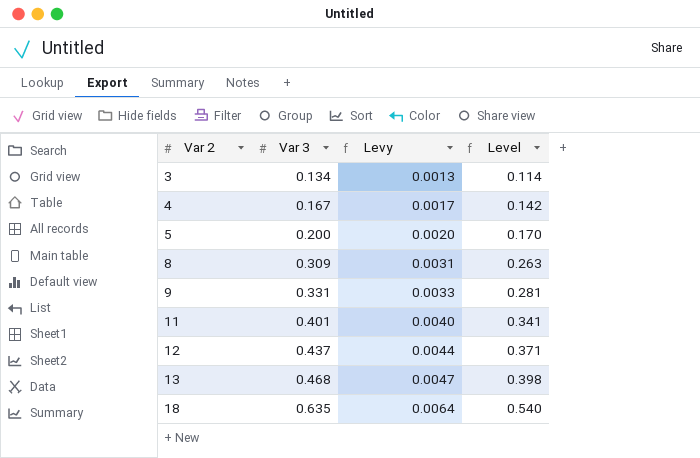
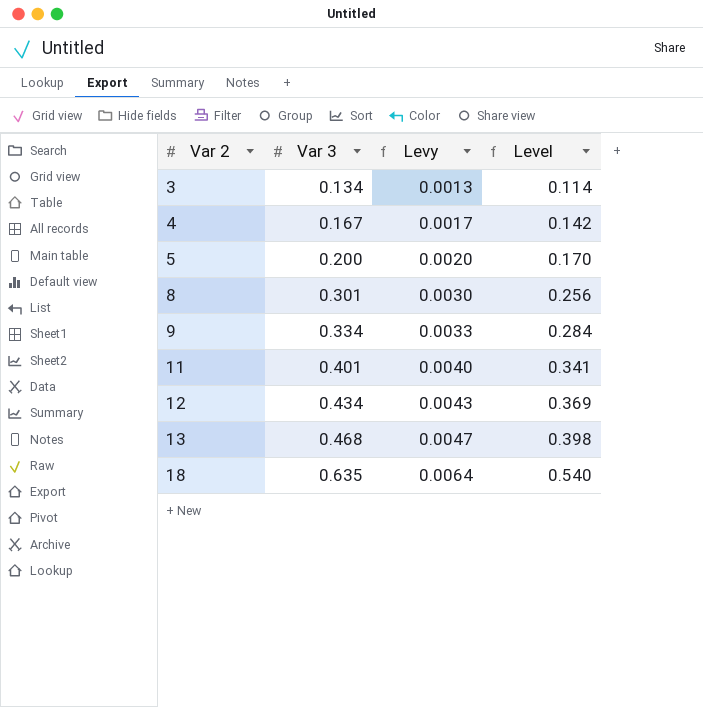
8 | Var 3: 0.309 -> 0.301
8 | Levy: 0.0031 -> 0.0030
8 | Level: 0.263 -> 0.256
9 | Var 3: 0.331 -> 0.334
9 | Level: 0.281 -> 0.284
12 | Var 3: 0.437 -> 0.434
12 | Levy: 0.0044 -> 0.0043
12 | Level: 0.371 -> 0.369

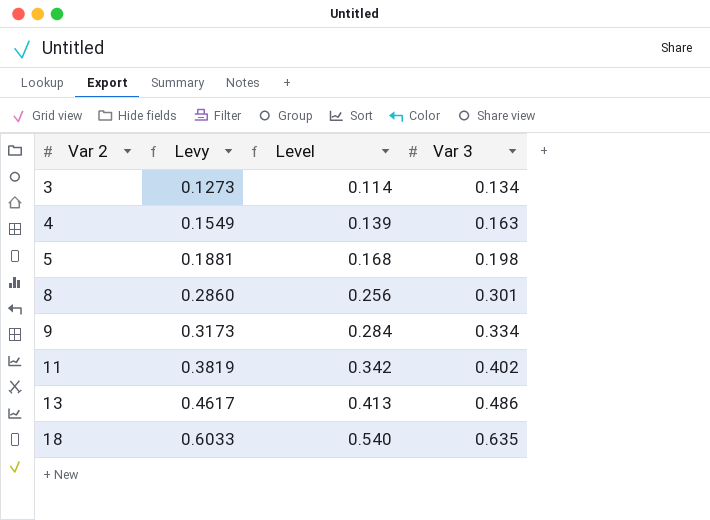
column Levy | formula: [Var 3] * 0.01 -> [Var 3] * 0.95
column Var 3 | position: 2 -> 4
row 12: 0.434 | 0.0043 | 0.369 -> none
4 | Level: 0.142 -> 0.139
4 | Var 3: 0.167 -> 0.163
5 | Level: 0.170 -> 0.168
5 | Var 3: 0.200 -> 0.198
11 | Level: 0.341 -> 0.342
11 | Var 3: 0.401 -> 0.402
13 | Level: 0.398 -> 0.413
13 | Var 3: 0.468 -> 0.486

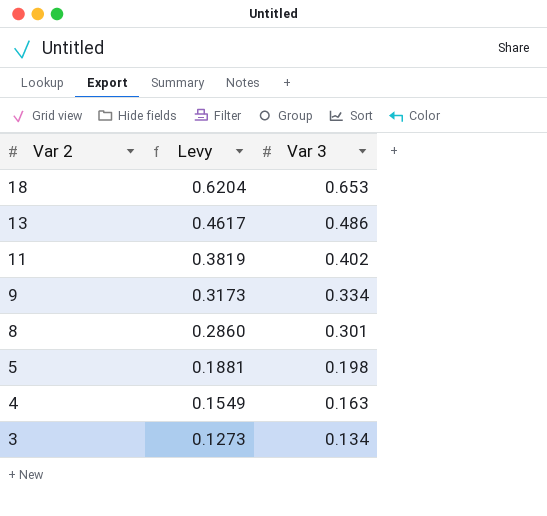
row order: Var 2 ascending -> Var 2 descending
column Level | formula: [Var 3] * 0.85 -> none
18 | Levy: 0.6033 -> 0.6204
18 | Var 3: 0.635 -> 0.653

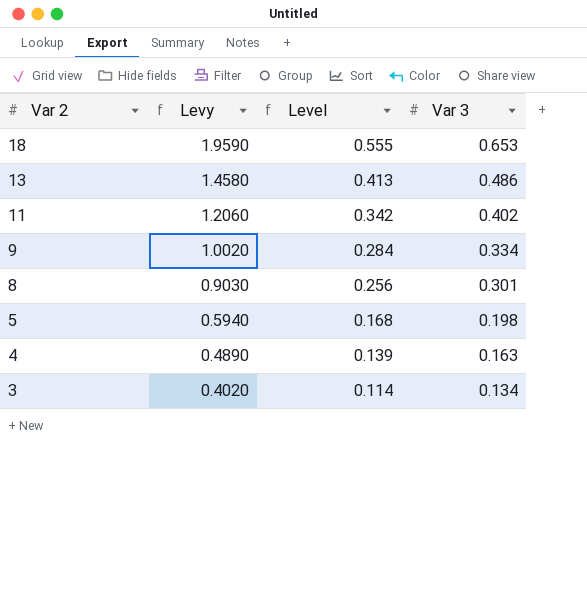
column Levy | formula: [Var 3] * 0.95 -> [Var 3] * 3
column Level | formula: none -> [Var 3] * 0.85

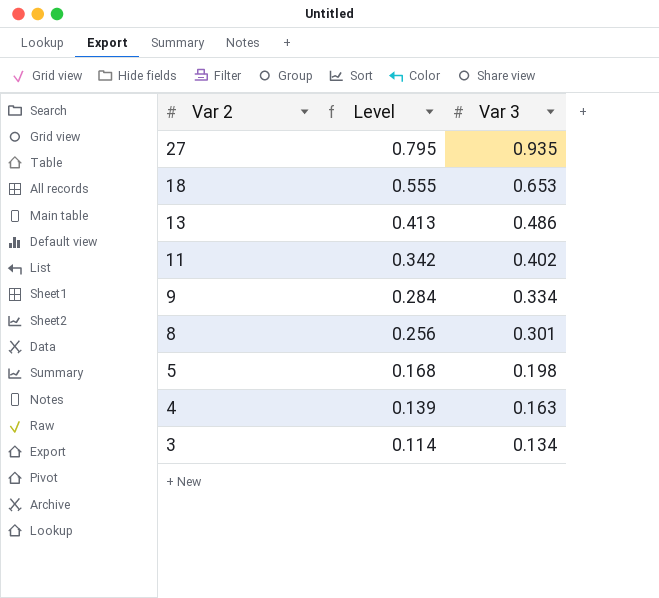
column Levy | formula: [Var 3] * 3 -> none
row 27: none -> 0.795 | 0.935

